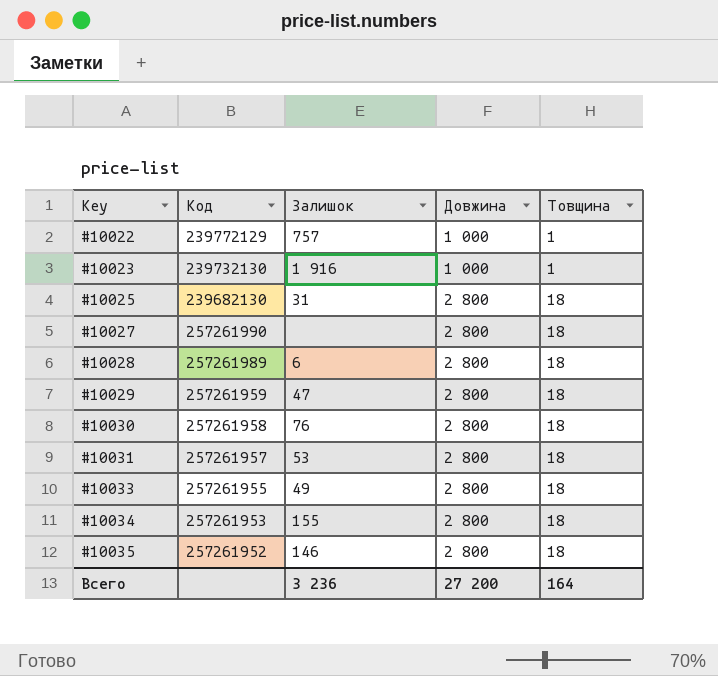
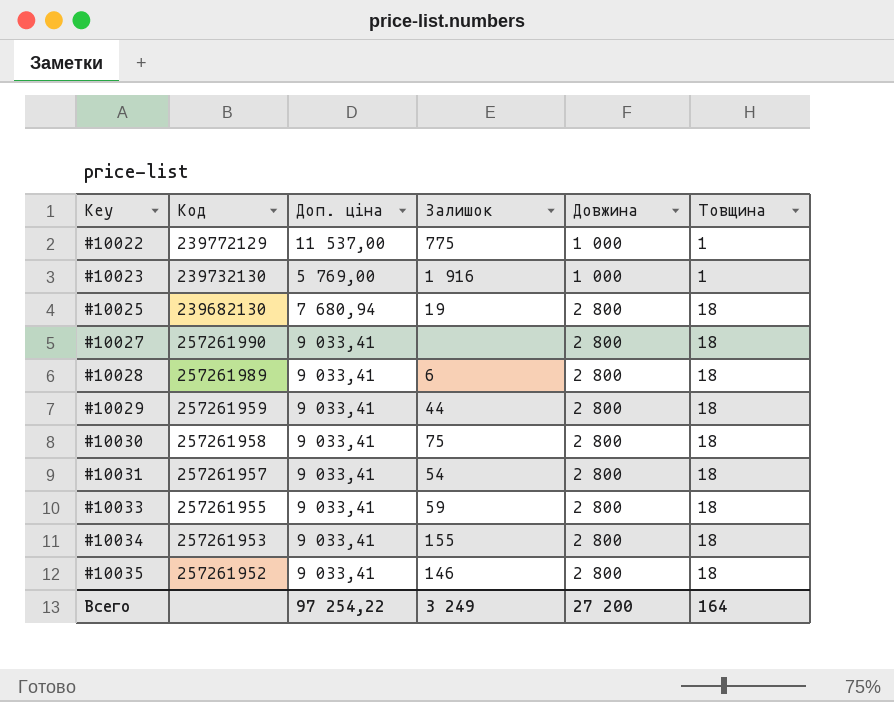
column Доп. ціна | position: none -> 3
#10022 | Залишок: 757 -> 775
#10025 | Залишок: 31 -> 19
#10029 | Залишок: 47 -> 44
#10030 | Залишок: 76 -> 75
#10031 | Залишок: 53 -> 54
#10033 | Залишок: 49 -> 59
Всего | Залишок: 3 236 -> 3 249

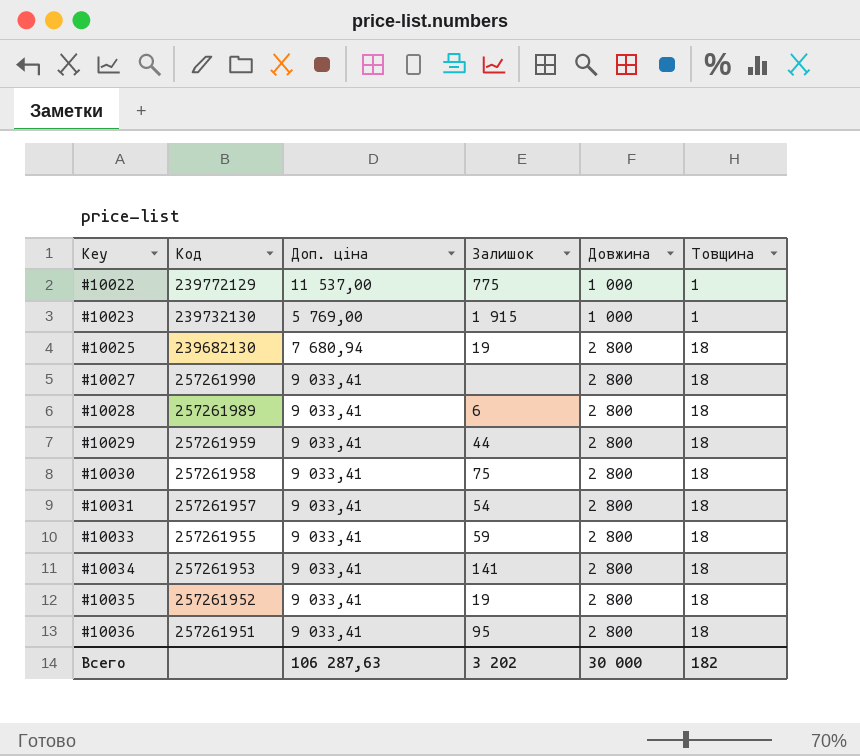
#10023 | Залишок: 1 916 -> 1 915
#10034 | Залишок: 155 -> 141
#10035 | Залишок: 146 -> 19
row #10036: none -> 257261951 | 9 033,41 | 95 | 2 800 | 18
Всего | Доп. ціна: 97 254,22 -> 106 287,63
Всего | Залишок: 3 249 -> 3 202
Всего | Довжина: 27 200 -> 30 000
Всего | Товщина: 164 -> 182

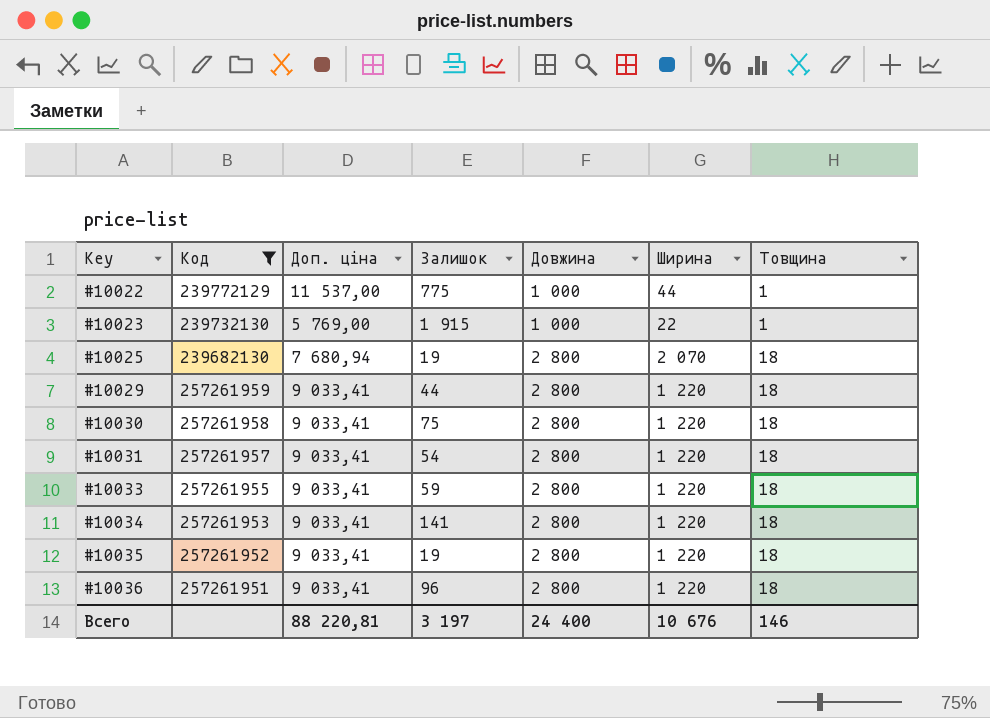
filter: none -> Код <= 257261959
column Ширина | position: none -> 6
#10036 | Залишок: 95 -> 96
Всего | Доп. ціна: 106 287,63 -> 88 220,81
Всего | Залишок: 3 202 -> 3 197
Всего | Довжина: 30 000 -> 24 400
Всего | Товщина: 182 -> 146

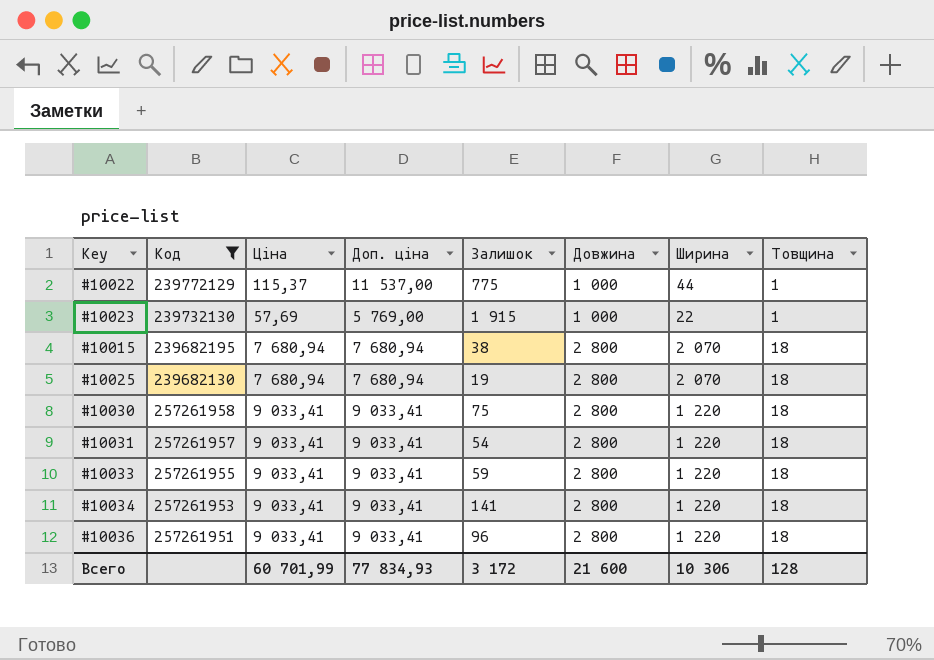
column Ціна | position: none -> 3
row #10029: 257261959 | 9 033,41 | 44 | 2 800 | 1 220 | 18 -> none
row #10035: 257261952 | 9 033,41 | 19 | 2 800 | 1 220 | 18 -> none
row #10015: none -> 239682195 | 7 680,94 | 7 680,94 | 38 | 2 800 | 2 070 | 18
Всего | Доп. ціна: 88 220,81 -> 77 834,93
Всего | Залишок: 3 197 -> 3 172
Всего | Довжина: 24 400 -> 21 600
Всего | Ширина: 10 676 -> 10 306
Всего | Товщина: 146 -> 128

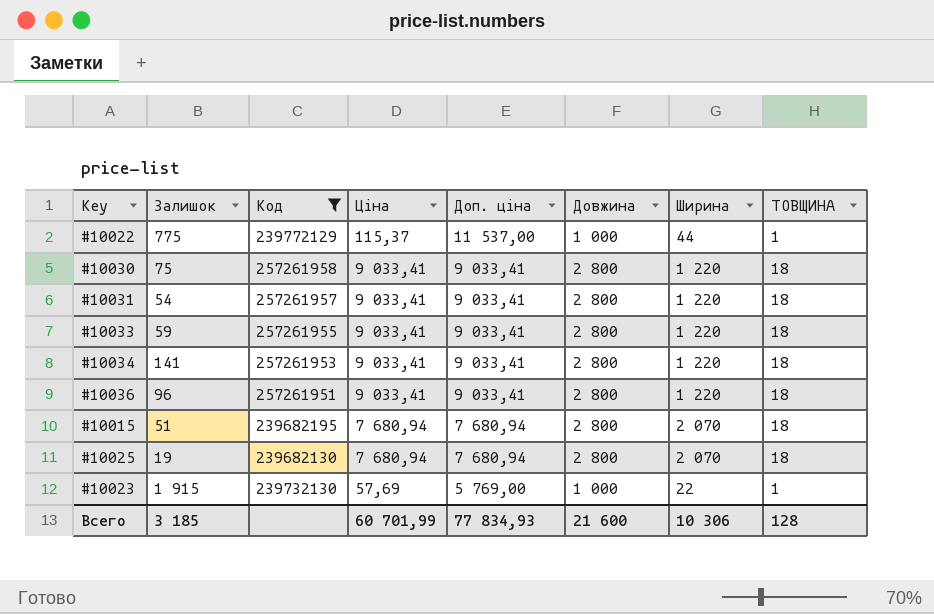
row order: Довжина ascending -> Доп. ціна descending
column Залишок | position: 5 -> 2
column name: Товщина -> ТОВЩИНА
#10015 | Залишок: 38 -> 51
Всего | Залишок: 3 172 -> 3 185

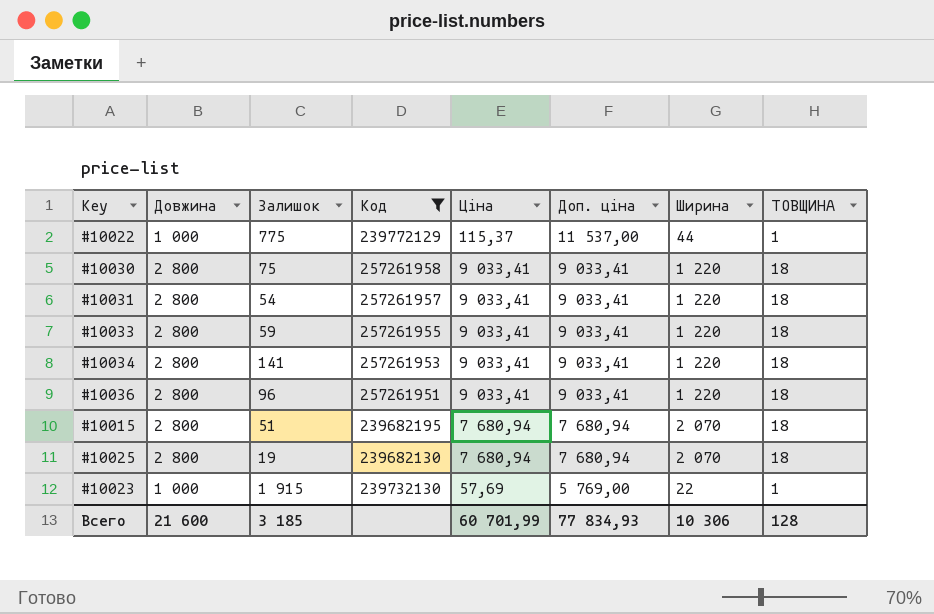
column Довжина | position: 6 -> 2

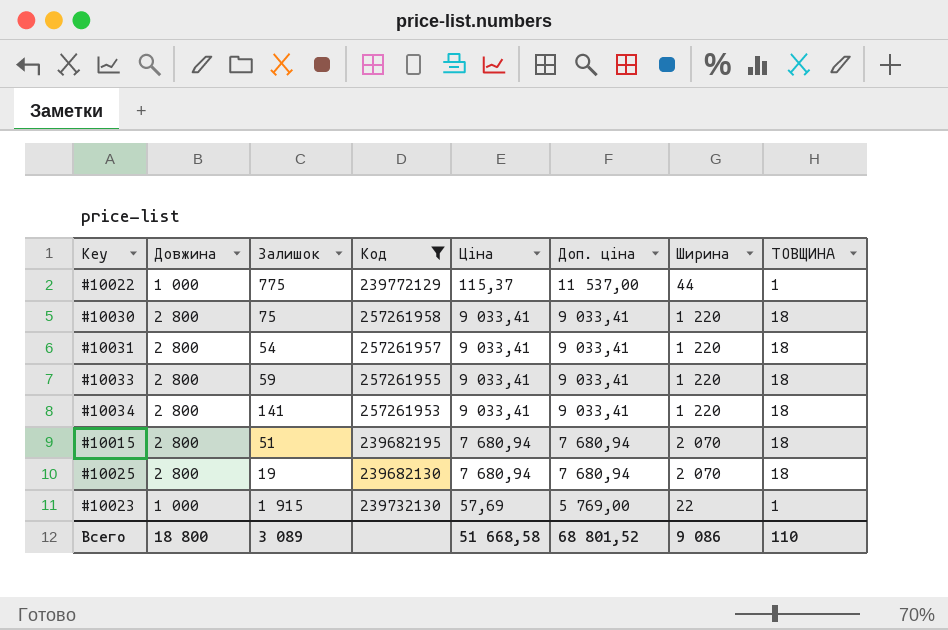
row #10036: 2 800 | 96 | 257261951 | 9 033,41 | 9 033,41 | 1 220 | 18 -> none
Всего | Довжина: 21 600 -> 18 800
Всего | Залишок: 3 185 -> 3 089
Всего | Ціна: 60 701,99 -> 51 668,58
Всего | Доп. ціна: 77 834,93 -> 68 801,52
Всего | Ширина: 10 306 -> 9 086
Всего | ТОВЩИНА: 128 -> 110

